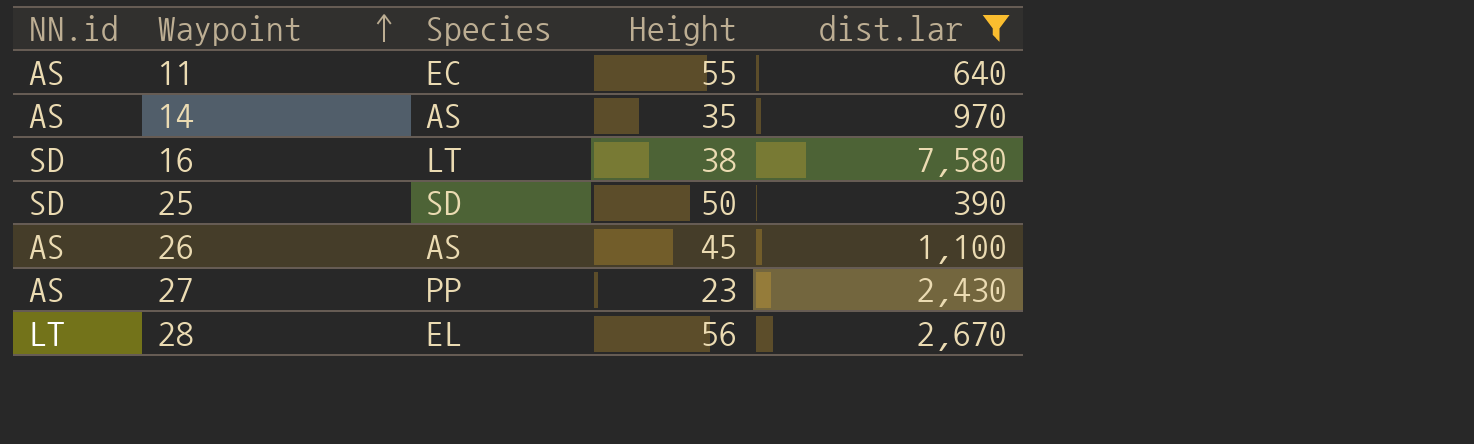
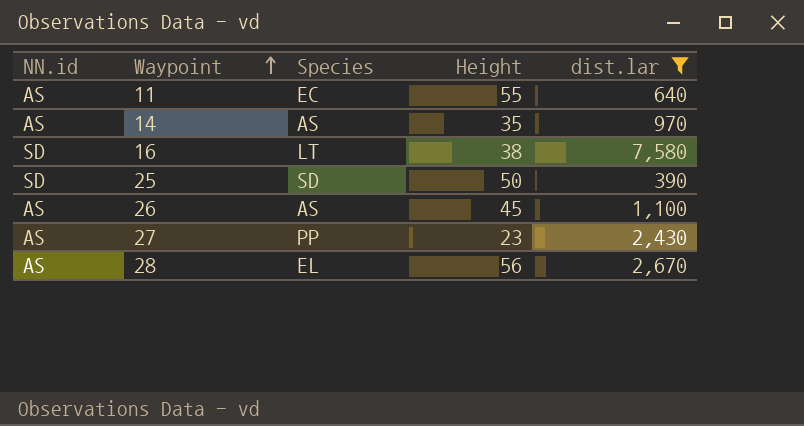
28 | NN.id: LT -> AS

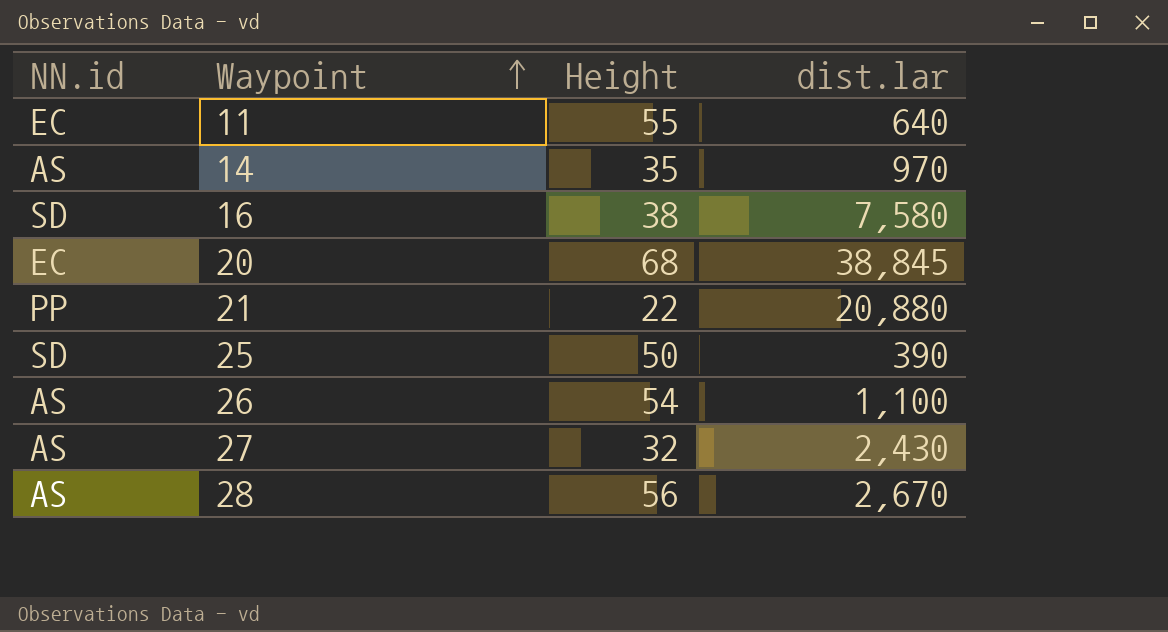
filter: dist.lar <= 7,580 -> none
column Species | position: 3 -> none
11 | NN.id: AS -> EC
26 | Height: 45 -> 54
27 | Height: 23 -> 32

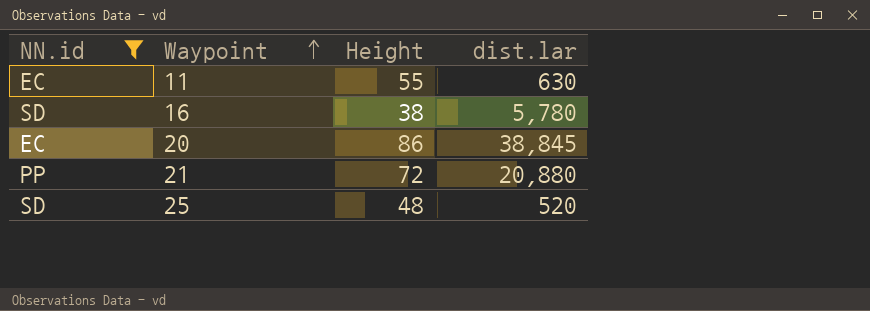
filter: none -> NN.id != AS
11 | dist.lar: 640 -> 630
16 | dist.lar: 7,580 -> 5,780
20 | Height: 68 -> 86
21 | Height: 22 -> 72
25 | Height: 50 -> 48
25 | dist.lar: 390 -> 520

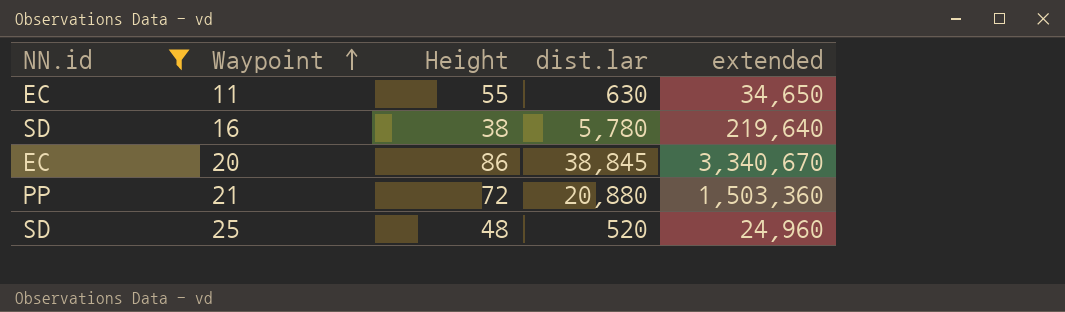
column extended | formula: none -> [Height] * [dist.lar]

